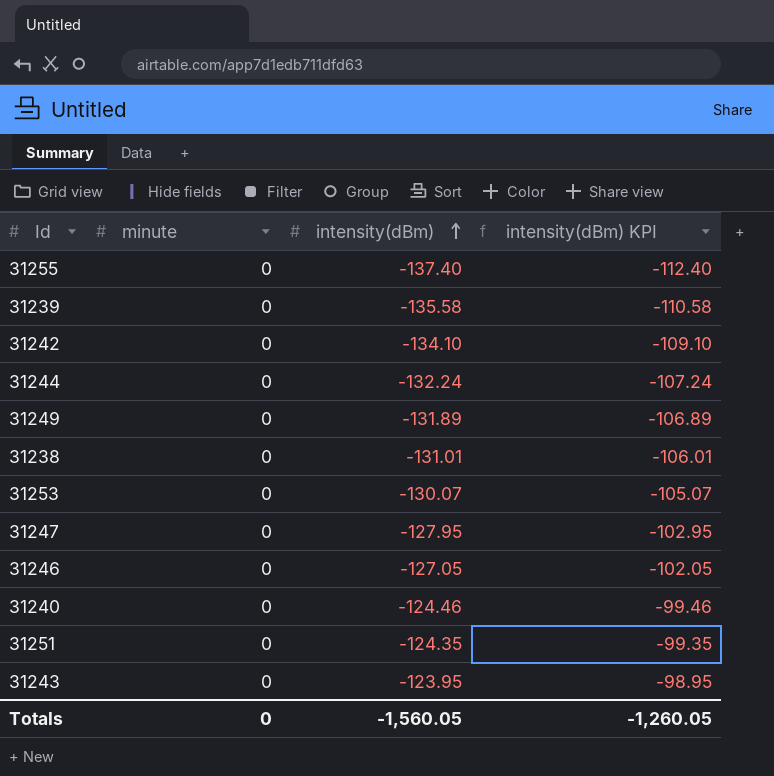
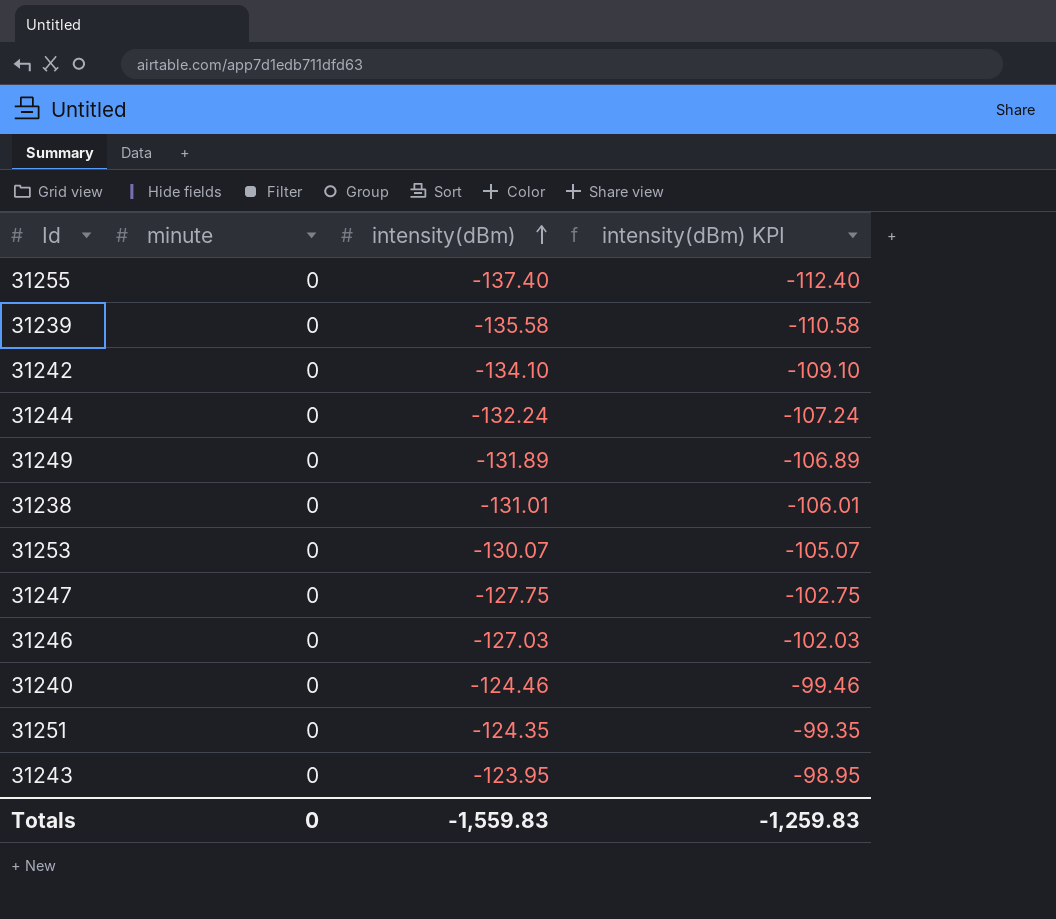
31247 | intensity(dBm): -127.95 -> -127.75
31247 | intensity(dBm) KPI: -102.95 -> -102.75
31246 | intensity(dBm): -127.05 -> -127.03
31246 | intensity(dBm) KPI: -102.05 -> -102.03
Totals | intensity(dBm): -1,560.05 -> -1,559.83
Totals | intensity(dBm) KPI: -1,260.05 -> -1,259.83

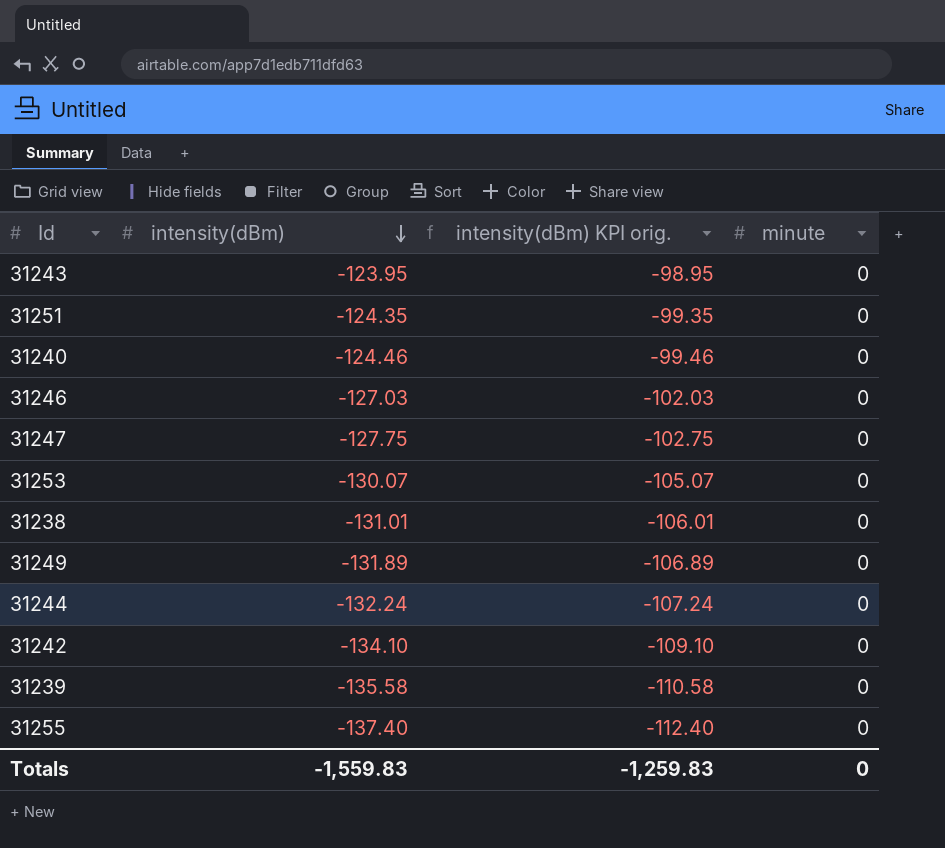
row order: intensity(dBm) ascending -> intensity(dBm) descending
column name: intensity(dBm) KPI -> intensity(dBm) KPI orig.
column minute | position: 2 -> 4

